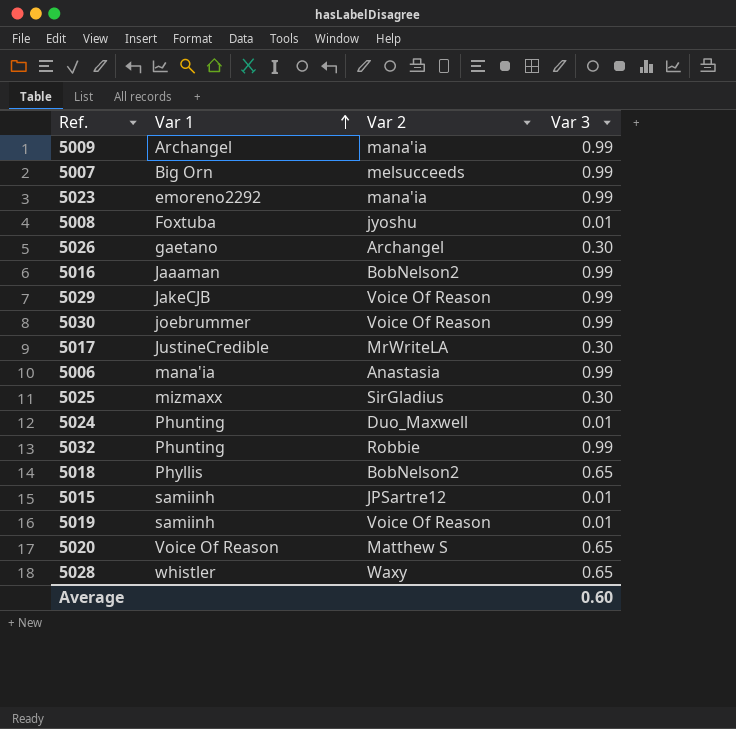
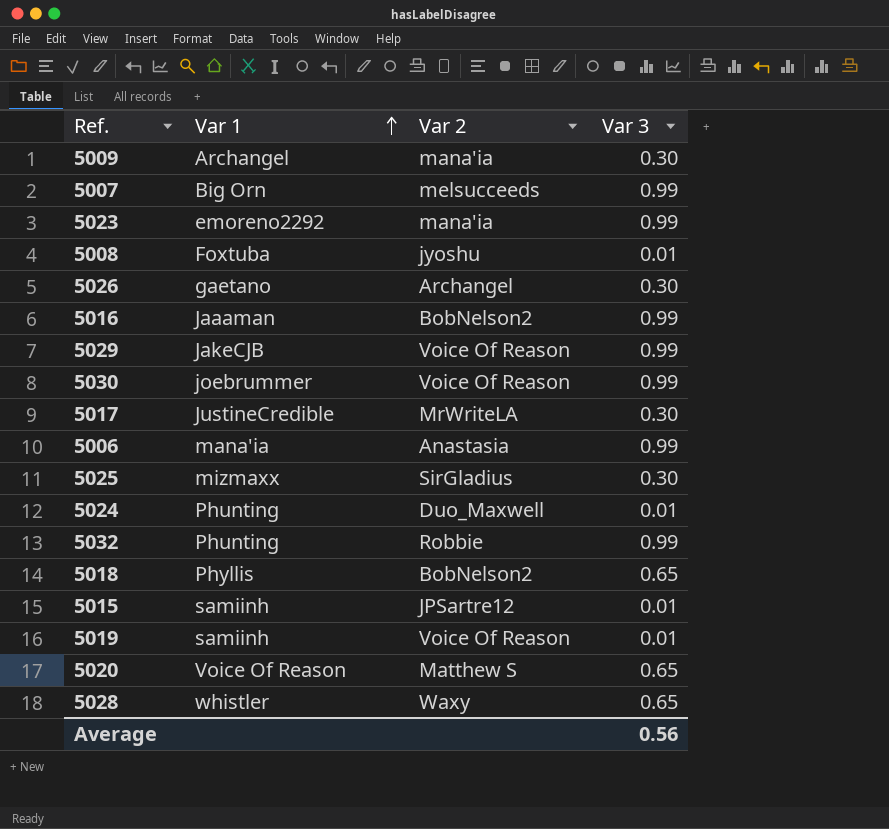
5009 | Var 3: 0.99 -> 0.30
Average | Var 3: 0.60 -> 0.56

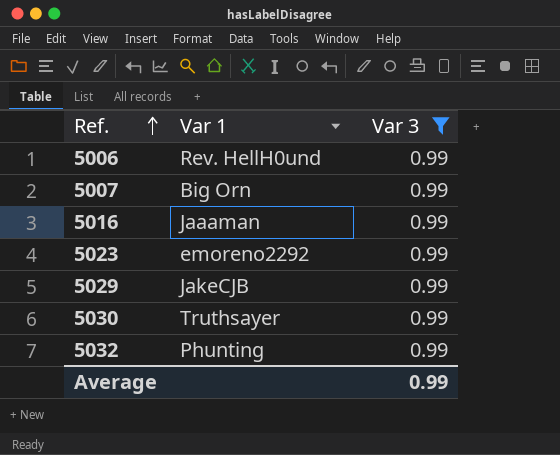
filter: none -> Var 3 = 0.99
row order: Var 1 ascending -> Ref. ascending
column Var 2 | position: 3 -> none
5006 | Var 1: mana'ia -> Rev. HellH0und
5030 | Var 1: joebrummer -> Truthsayer
Average | Var 3: 0.56 -> 0.99

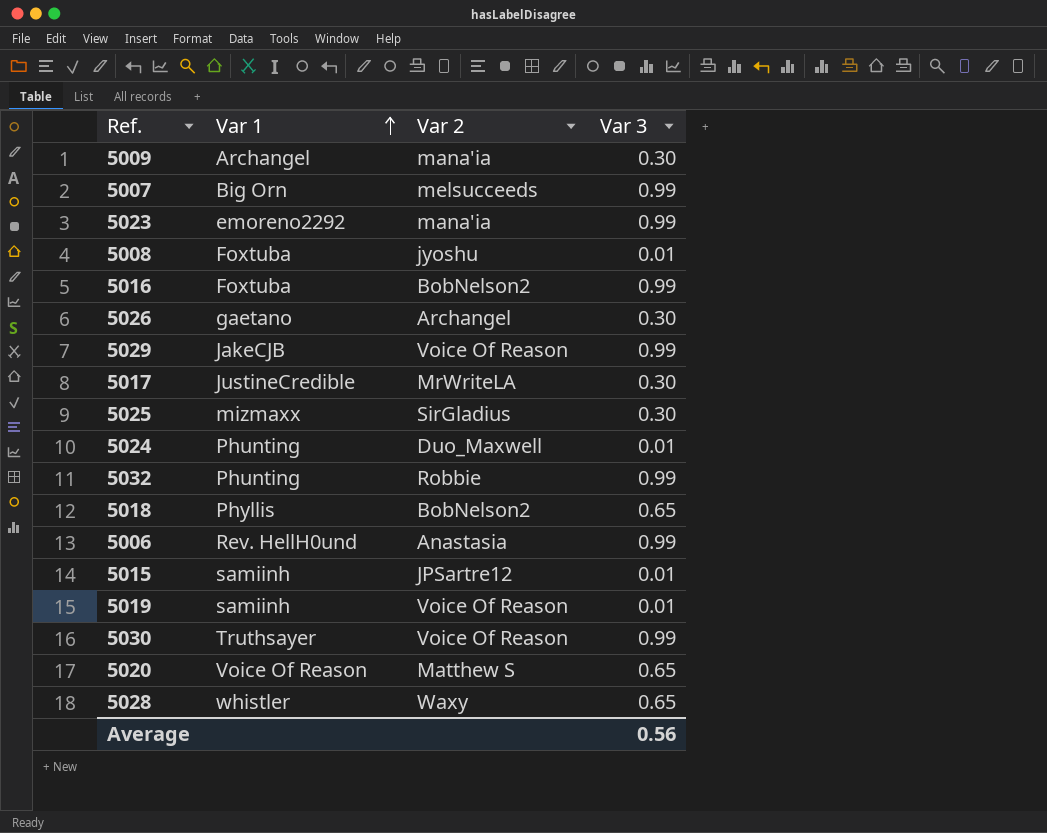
filter: Var 3 = 0.99 -> none
row order: Ref. ascending -> Var 1 ascending
column Var 2 | position: none -> 3
5016 | Var 1: Jaaaman -> Foxtuba
Average | Var 3: 0.99 -> 0.56

